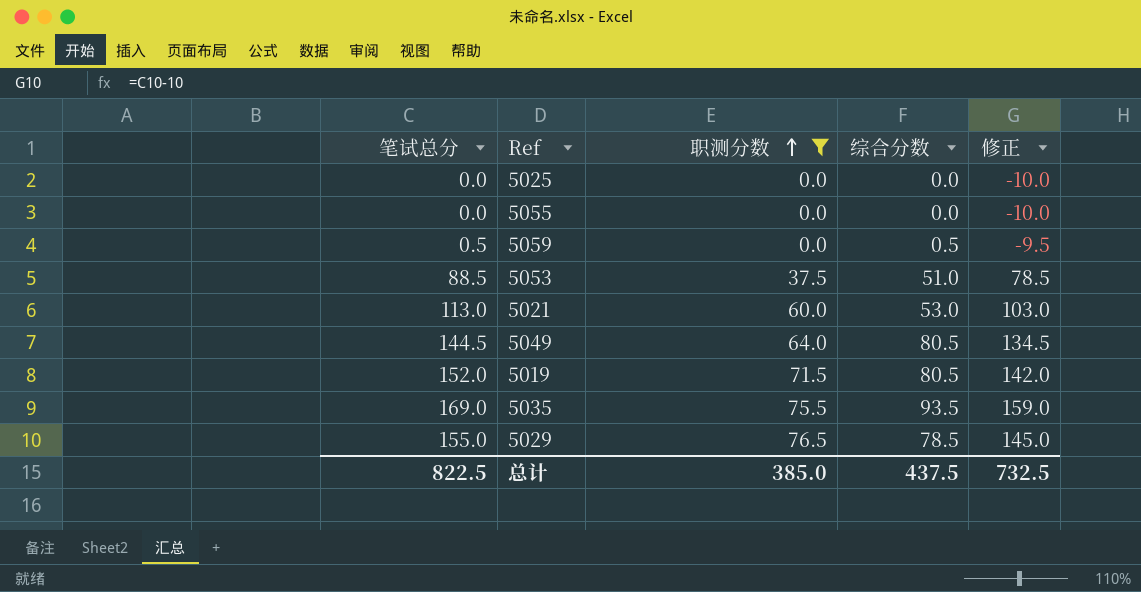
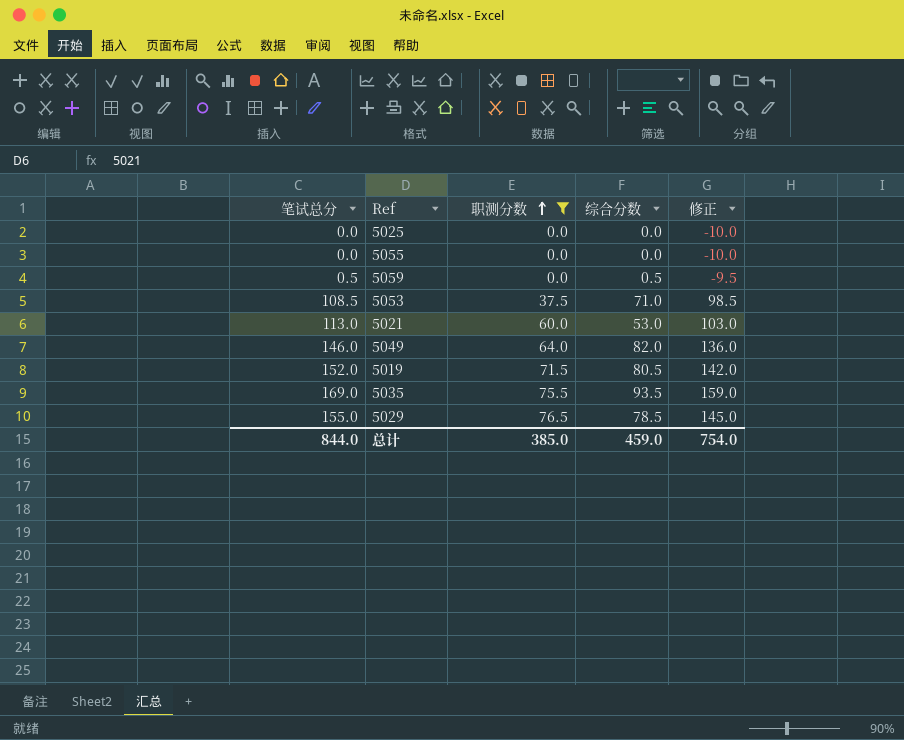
5053 | 笔试总分: 88.5 -> 108.5
5053 | 综合分数: 51.0 -> 71.0
5053 | 修正: 78.5 -> 98.5
5049 | 笔试总分: 144.5 -> 146.0
5049 | 综合分数: 80.5 -> 82.0
5049 | 修正: 134.5 -> 136.0
总计 | 笔试总分: 822.5 -> 844.0
总计 | 综合分数: 437.5 -> 459.0
总计 | 修正: 732.5 -> 754.0

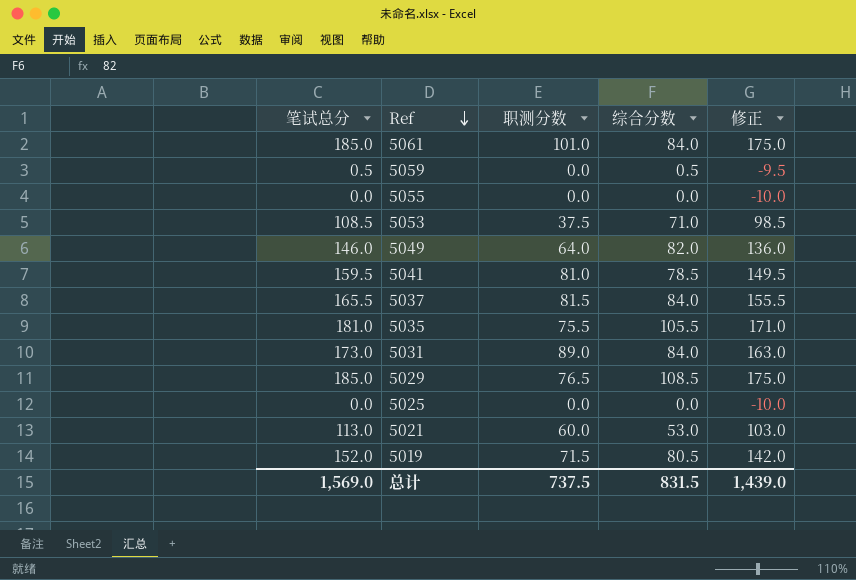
filter: 职测分数 <= 76.5 -> none
row order: 职测分数 ascending -> Ref descending
5035 | 笔试总分: 169.0 -> 181.0
5035 | 综合分数: 93.5 -> 105.5
5035 | 修正: 159.0 -> 171.0
5029 | 笔试总分: 155.0 -> 185.0
5029 | 综合分数: 78.5 -> 108.5
5029 | 修正: 145.0 -> 175.0
总计 | 笔试总分: 844.0 -> 1,569.0
总计 | 职测分数: 385.0 -> 737.5
总计 | 综合分数: 459.0 -> 831.5
总计 | 修正: 754.0 -> 1,439.0

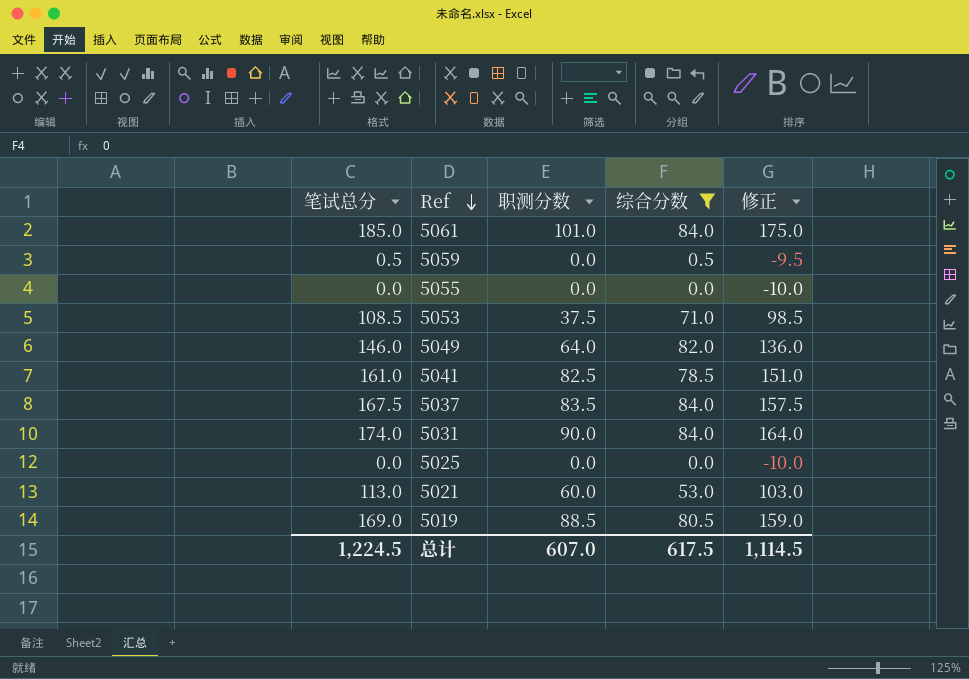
filter: none -> 综合分数 <= 84.0
5041 | 笔试总分: 159.5 -> 161.0
5041 | 职测分数: 81.0 -> 82.5
5041 | 修正: 149.5 -> 151.0
5037 | 笔试总分: 165.5 -> 167.5
5037 | 职测分数: 81.5 -> 83.5
5037 | 修正: 155.5 -> 157.5
5031 | 笔试总分: 173.0 -> 174.0
5031 | 职测分数: 89.0 -> 90.0
5031 | 修正: 163.0 -> 164.0
5019 | 笔试总分: 152.0 -> 169.0
5019 | 职测分数: 71.5 -> 88.5
5019 | 修正: 142.0 -> 159.0
总计 | 笔试总分: 1,569.0 -> 1,224.5
总计 | 职测分数: 737.5 -> 607.0
总计 | 综合分数: 831.5 -> 617.5
总计 | 修正: 1,439.0 -> 1,114.5

